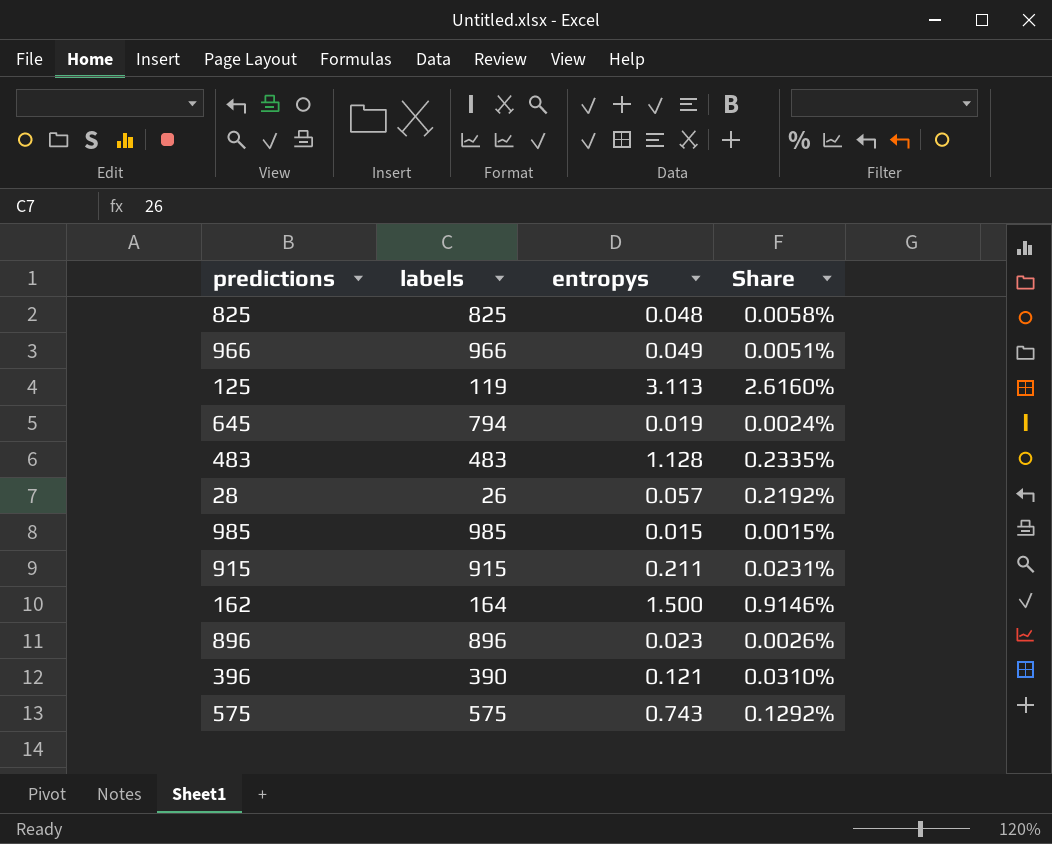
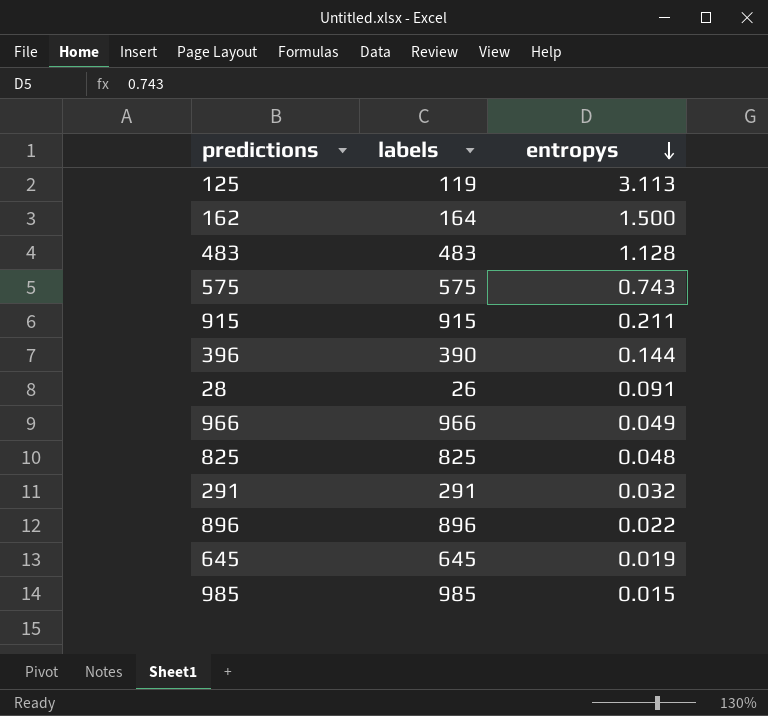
row order: none -> entropys descending
column Share | formula: [entropys] / [labels] -> none
396 | entropys: 0.121 -> 0.144
28 | entropys: 0.057 -> 0.091
row 291: none -> 291 | 0.032
896 | entropys: 0.023 -> 0.022
645 | labels: 794 -> 645

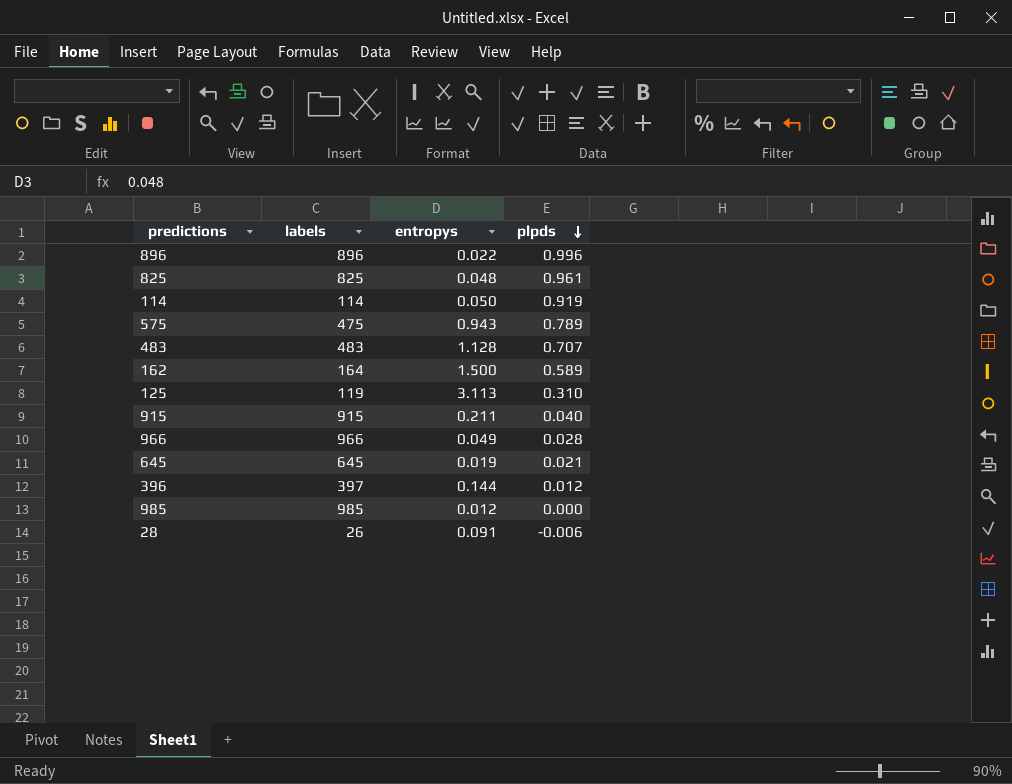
row order: entropys descending -> plpds descending
column plpds | position: none -> 4
row 291: 291 | 0.032 -> none
row 114: none -> 114 | 0.050 | 0.919
575 | labels: 575 -> 475
575 | entropys: 0.743 -> 0.943
396 | labels: 390 -> 397
985 | entropys: 0.015 -> 0.012

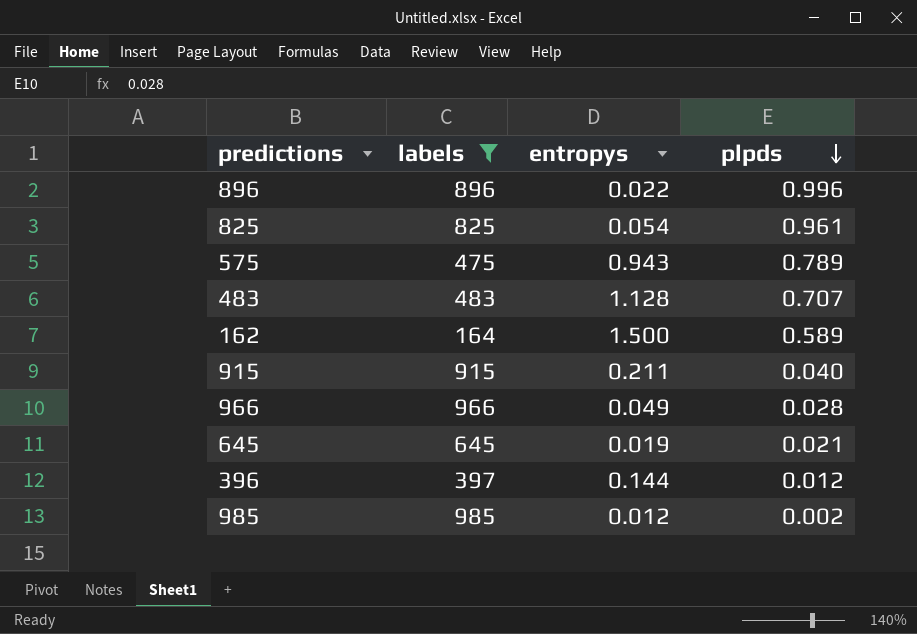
filter: none -> labels >= 164
825 | entropys: 0.048 -> 0.054
985 | plpds: 0.000 -> 0.002

